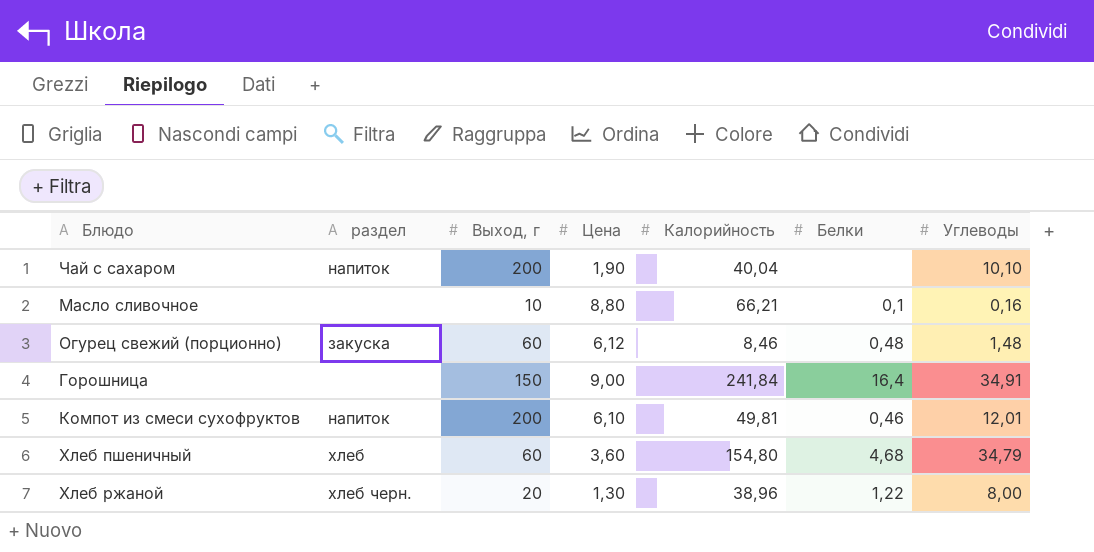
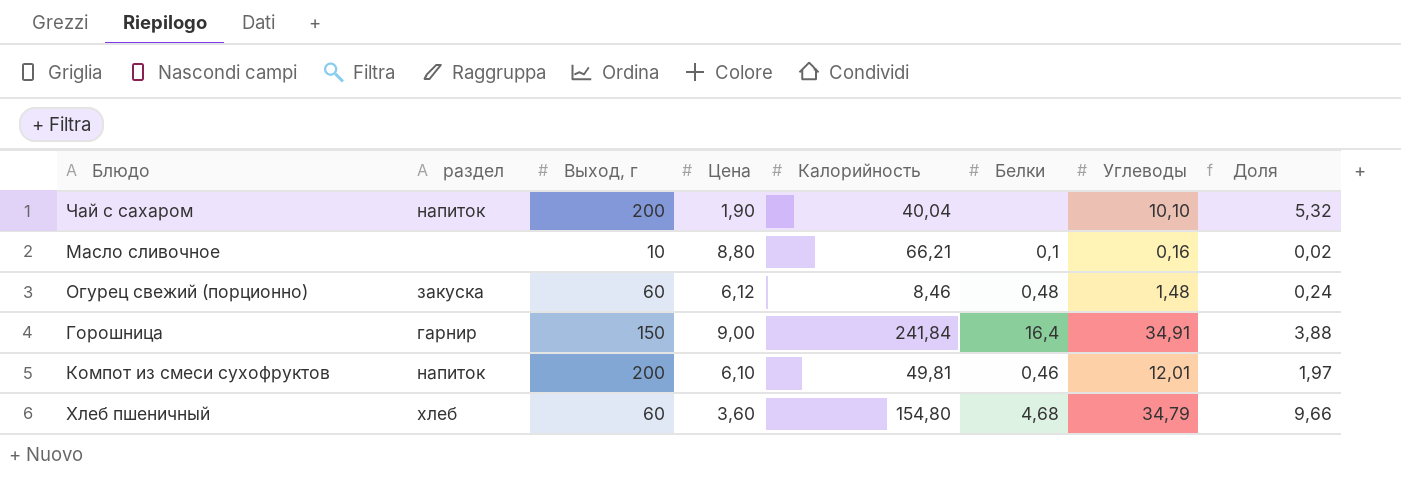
column Доля | formula: none -> [Углеводы] / [Цена]
row Хлеб ржаной: хлеб черн. | 20 | 1,30 | 38,96 | 1,22 | 8,00 -> none
Горошница | раздел: none -> гарнир

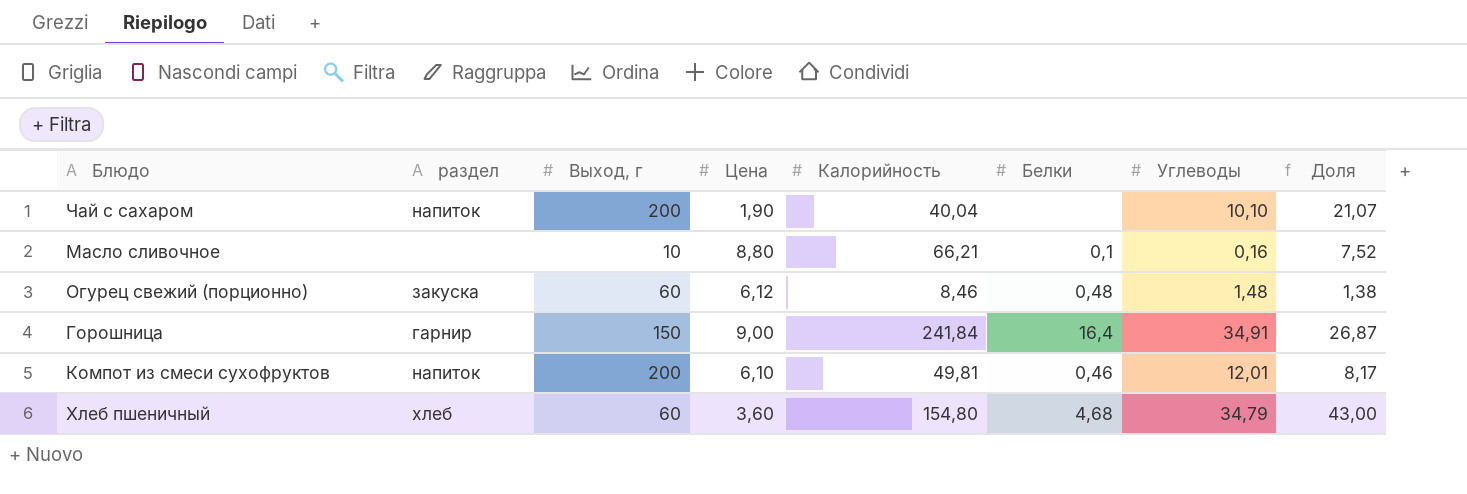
column Доля | formula: [Углеводы] / [Цена] -> [Калорийность] / [Цена]

